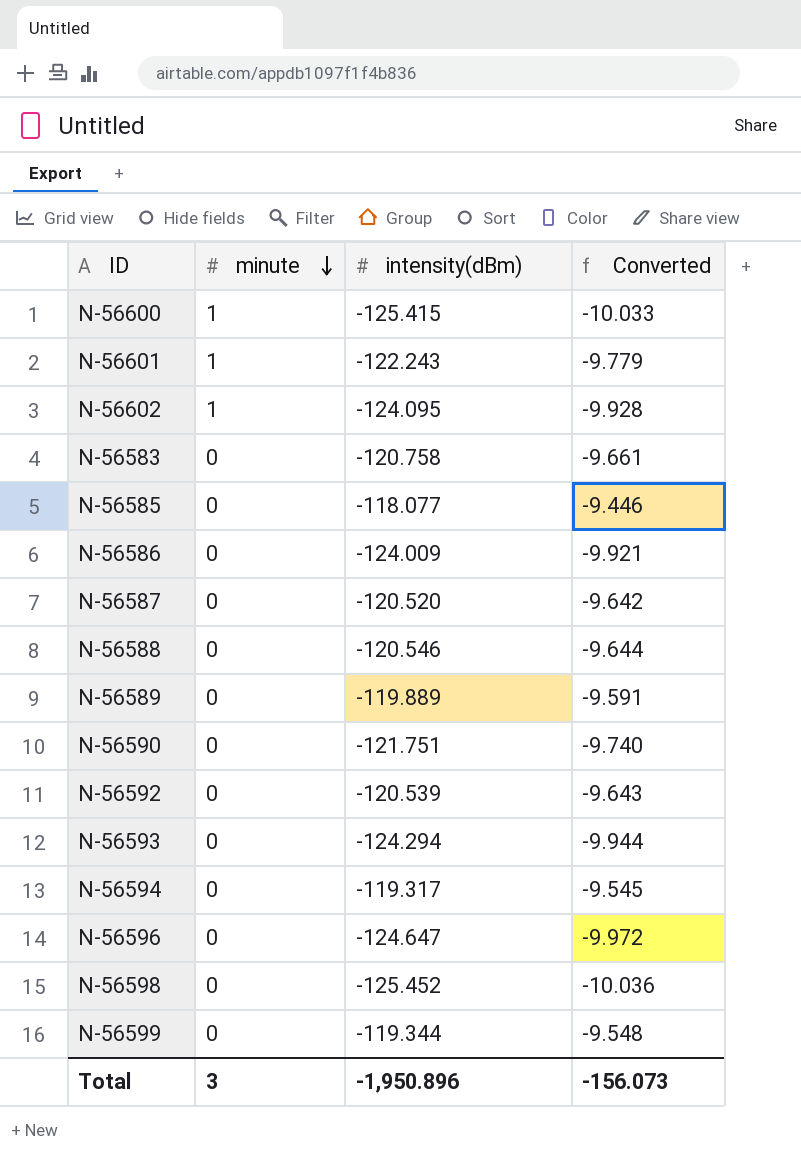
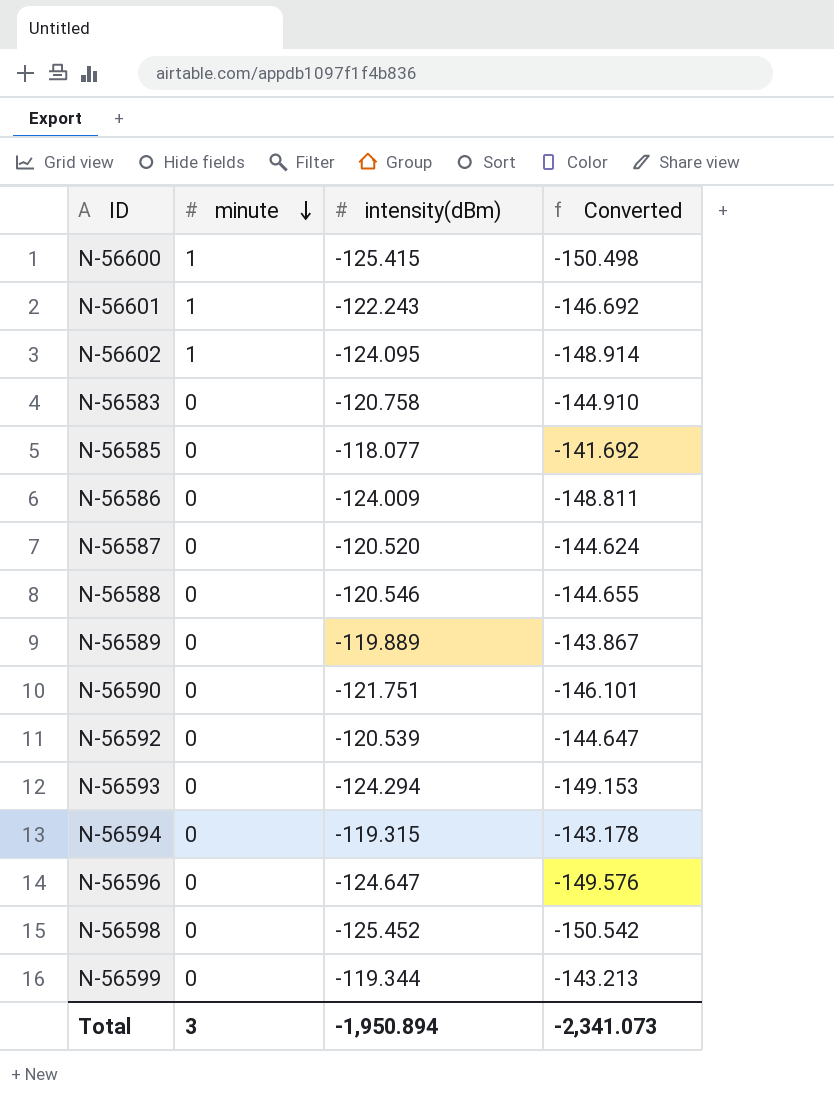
column Converted | formula: [intensity(dBm)] * 0.08 -> [intensity(dBm)] * 1.2
N-56594 | intensity(dBm): -119.317 -> -119.315
Total | intensity(dBm): -1,950.896 -> -1,950.894
Total | Converted: -156.073 -> -2,341.073

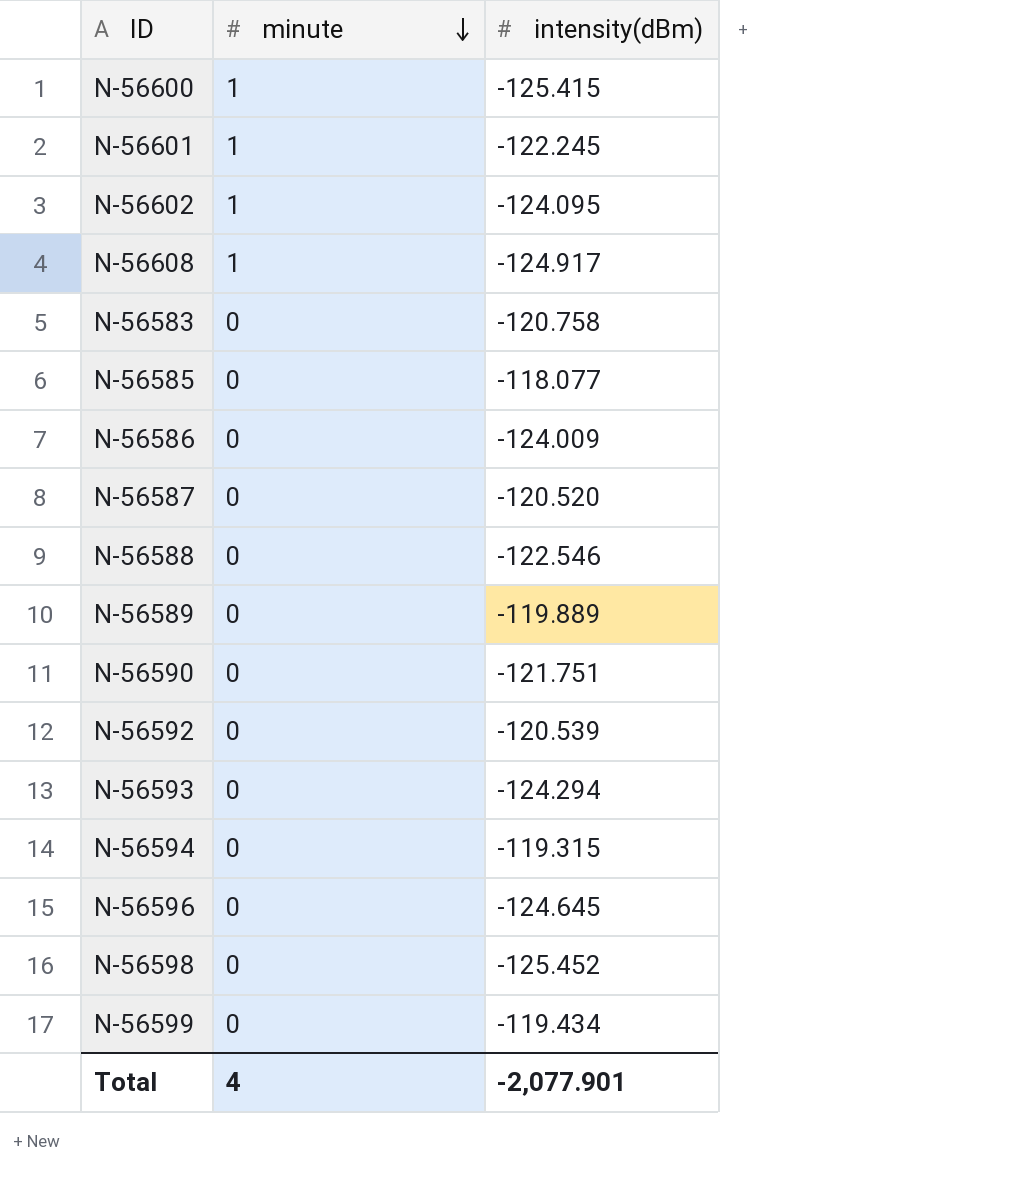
column Converted | formula: [intensity(dBm)] * 1.2 -> none
N-56601 | intensity(dBm): -122.243 -> -122.245
row N-56608: none -> 1 | -124.917
N-56588 | intensity(dBm): -120.546 -> -122.546
N-56596 | intensity(dBm): -124.647 -> -124.645
N-56599 | intensity(dBm): -119.344 -> -119.434
Total | minute: 3 -> 4
Total | intensity(dBm): -1,950.894 -> -2,077.901

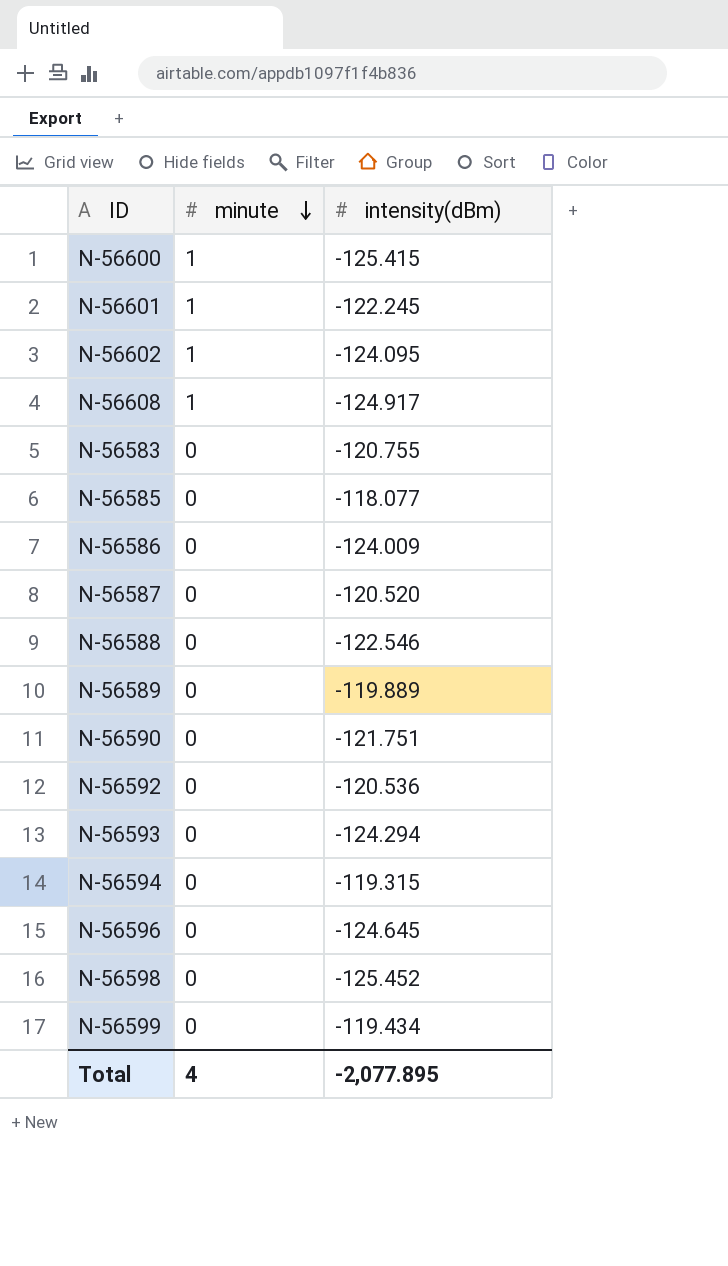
N-56583 | intensity(dBm): -120.758 -> -120.755
N-56592 | intensity(dBm): -120.539 -> -120.536
Total | intensity(dBm): -2,077.901 -> -2,077.895

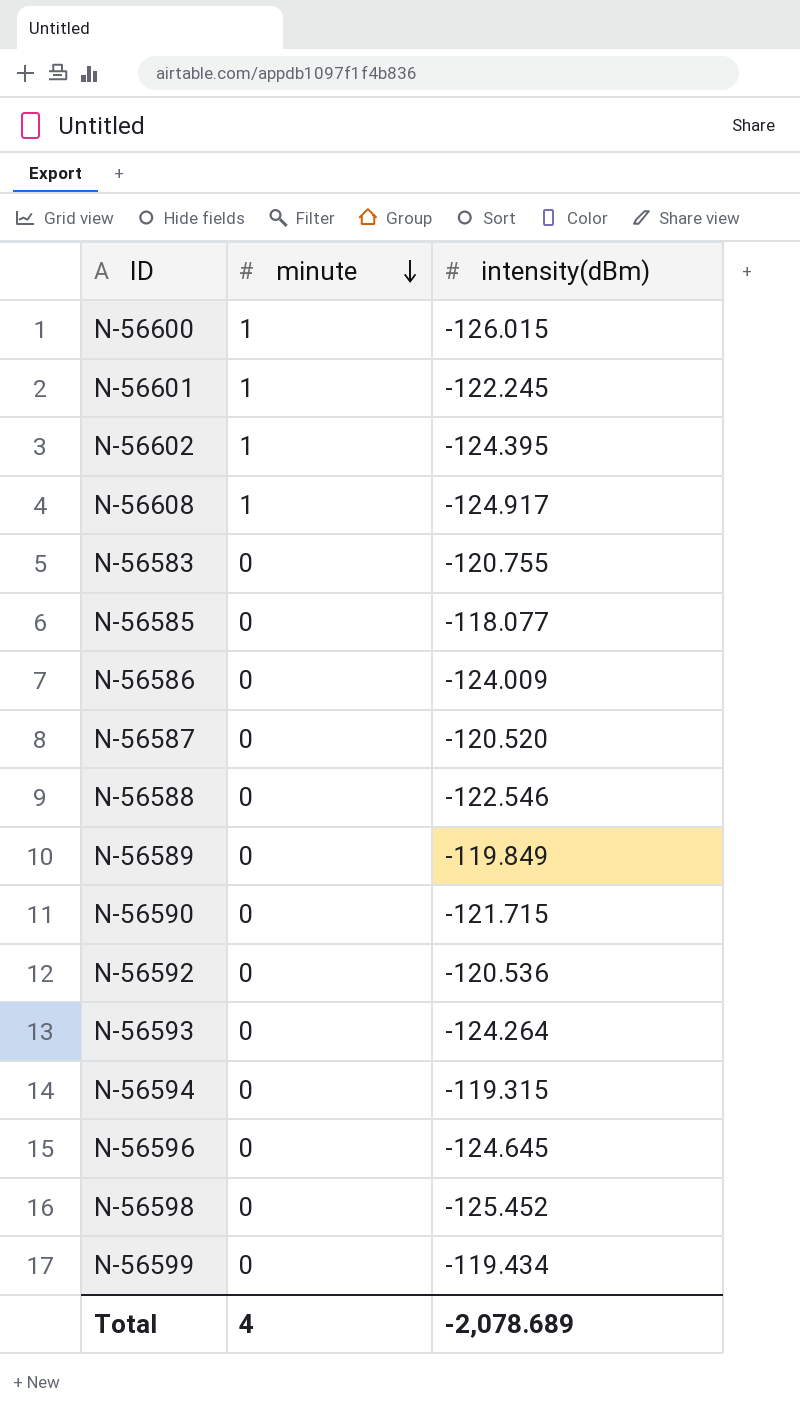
N-56600 | intensity(dBm): -125.415 -> -126.015
N-56602 | intensity(dBm): -124.095 -> -124.395
N-56589 | intensity(dBm): -119.889 -> -119.849
N-56590 | intensity(dBm): -121.751 -> -121.715
N-56593 | intensity(dBm): -124.294 -> -124.264
Total | intensity(dBm): -2,077.895 -> -2,078.689

